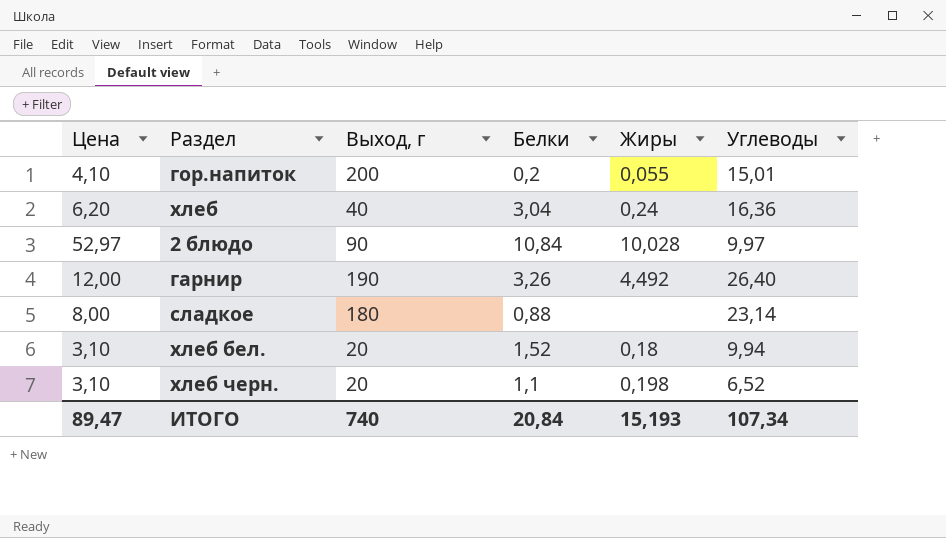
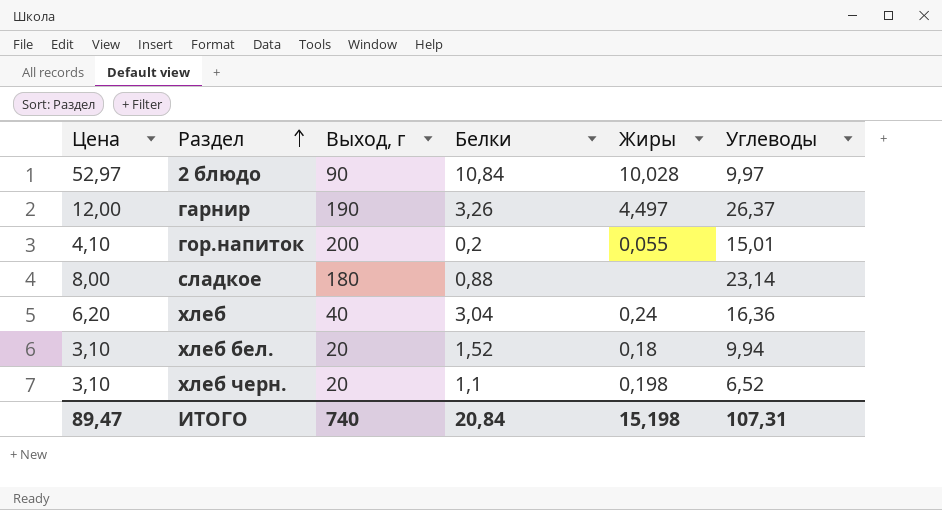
row order: none -> Раздел ascending
гарнир | Жиры: 4,492 -> 4,497
гарнир | Углеводы: 26,40 -> 26,37
ИТОГО | Жиры: 15,193 -> 15,198
ИТОГО | Углеводы: 107,34 -> 107,31

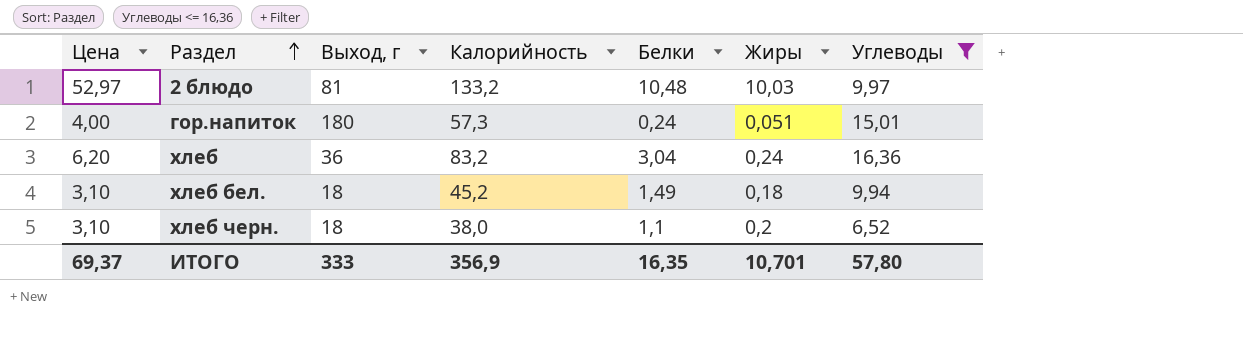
filter: none -> Углеводы <= 16,36
column Калорийность | position: none -> 4
2 блюдо | Выход, г: 90 -> 81
2 блюдо | Белки: 10,84 -> 10,48
2 блюдо | Жиры: 10,028 -> 10,03
гор.напиток | Цена: 4,10 -> 4,00
гор.напиток | Выход, г: 200 -> 180
гор.напиток | Белки: 0,2 -> 0,24
гор.напиток | Жиры: 0,055 -> 0,051
хлеб | Выход, г: 40 -> 36
хлеб бел. | Выход, г: 20 -> 18
хлеб бел. | Белки: 1,52 -> 1,49
хлеб черн. | Выход, г: 20 -> 18
хлеб черн. | Жиры: 0,198 -> 0,2
ИТОГО | Цена: 89,47 -> 69,37
ИТОГО | Выход, г: 740 -> 333
ИТОГО | Белки: 20,84 -> 16,35
ИТОГО | Жиры: 15,198 -> 10,701
ИТОГО | Углеводы: 107,31 -> 57,80

